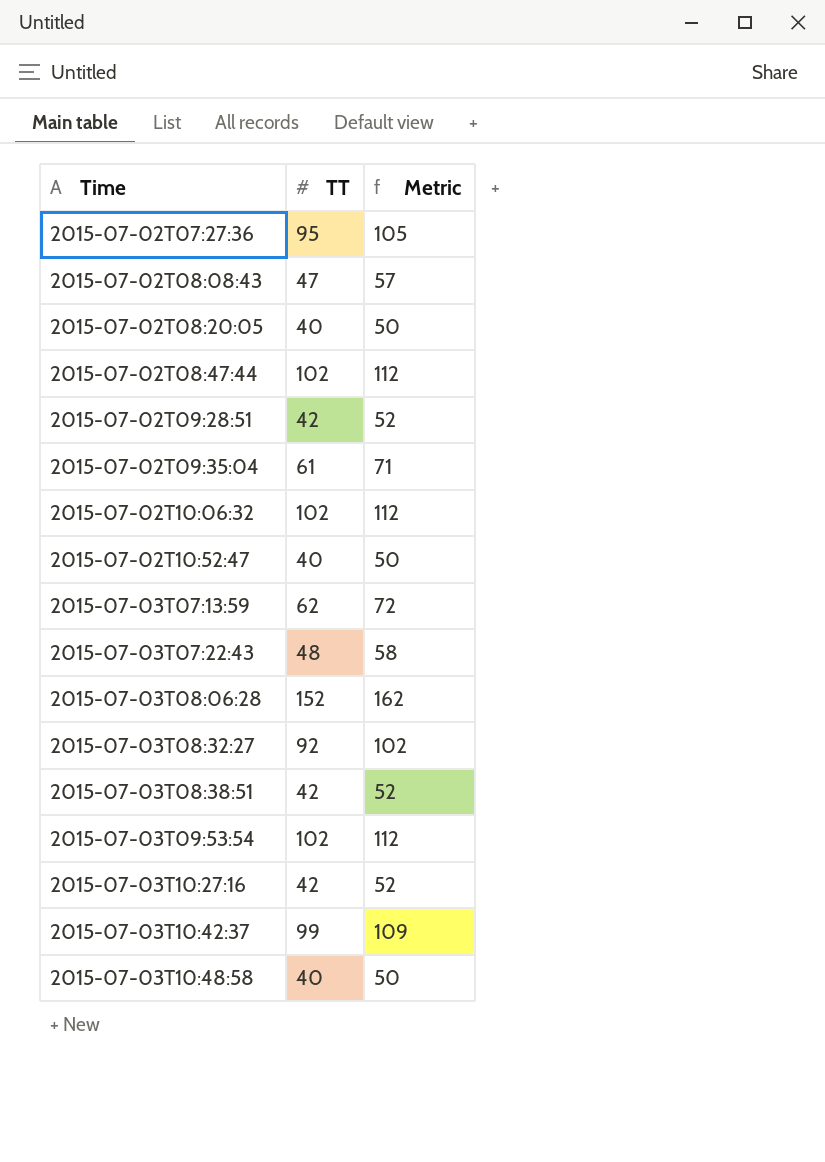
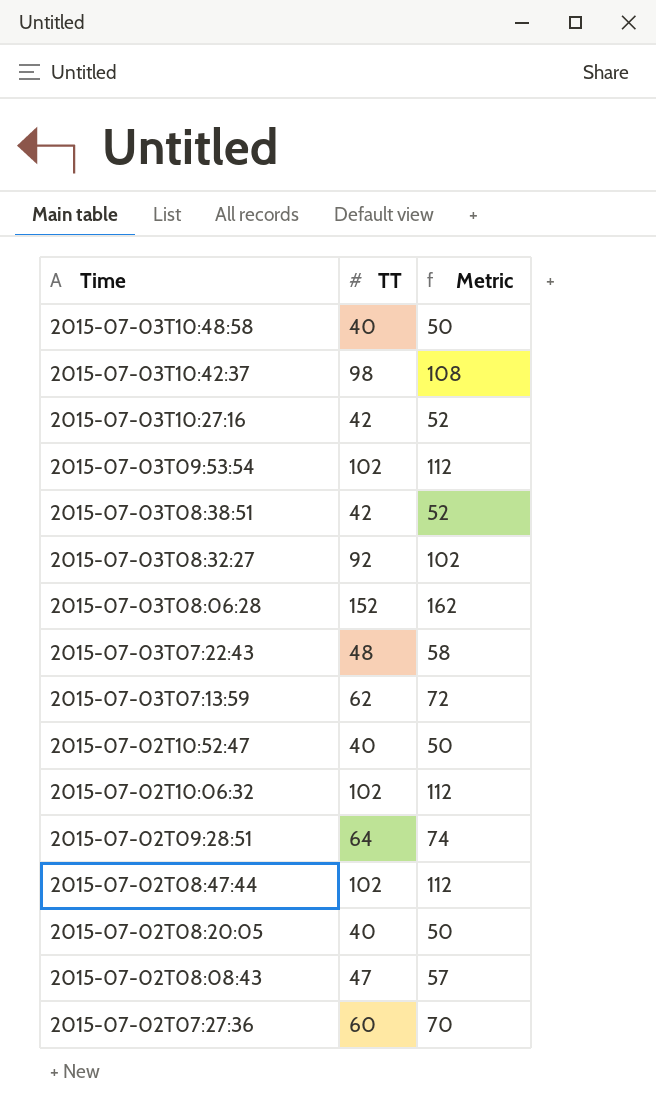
row order: Time ascending -> Time descending
row 2015-07-02T09:35:04: 61 | 71 -> none
2015-07-03T10:42:37 | TT: 99 -> 98
2015-07-03T10:42:37 | Metric: 109 -> 108
2015-07-02T09:28:51 | TT: 42 -> 64
2015-07-02T09:28:51 | Metric: 52 -> 74
2015-07-02T07:27:36 | TT: 95 -> 60
2015-07-02T07:27:36 | Metric: 105 -> 70

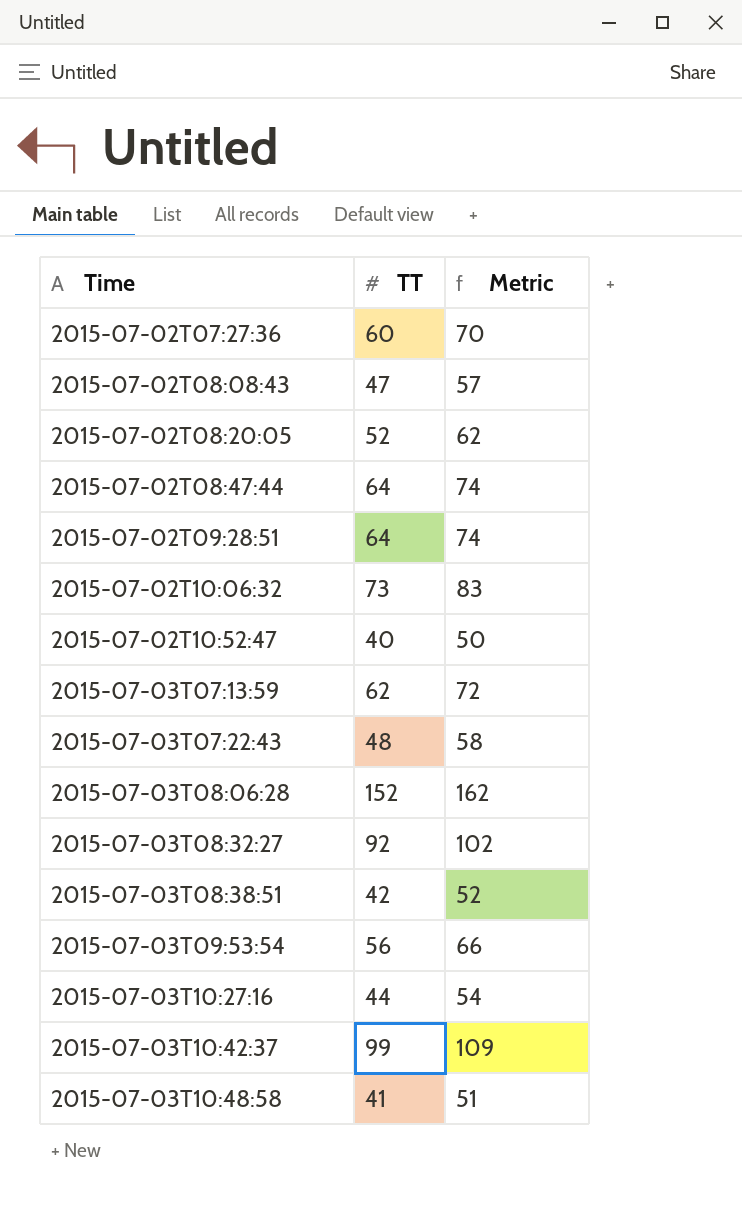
row order: Time descending -> Time ascending
2015-07-02T08:20:05 | TT: 40 -> 52
2015-07-02T08:20:05 | Metric: 50 -> 62
2015-07-02T08:47:44 | TT: 102 -> 64
2015-07-02T08:47:44 | Metric: 112 -> 74
2015-07-02T10:06:32 | TT: 102 -> 73
2015-07-02T10:06:32 | Metric: 112 -> 83
2015-07-03T09:53:54 | TT: 102 -> 56
2015-07-03T09:53:54 | Metric: 112 -> 66
2015-07-03T10:27:16 | TT: 42 -> 44
2015-07-03T10:27:16 | Metric: 52 -> 54
2015-07-03T10:42:37 | TT: 98 -> 99
2015-07-03T10:42:37 | Metric: 108 -> 109
2015-07-03T10:48:58 | TT: 40 -> 41
2015-07-03T10:48:58 | Metric: 50 -> 51

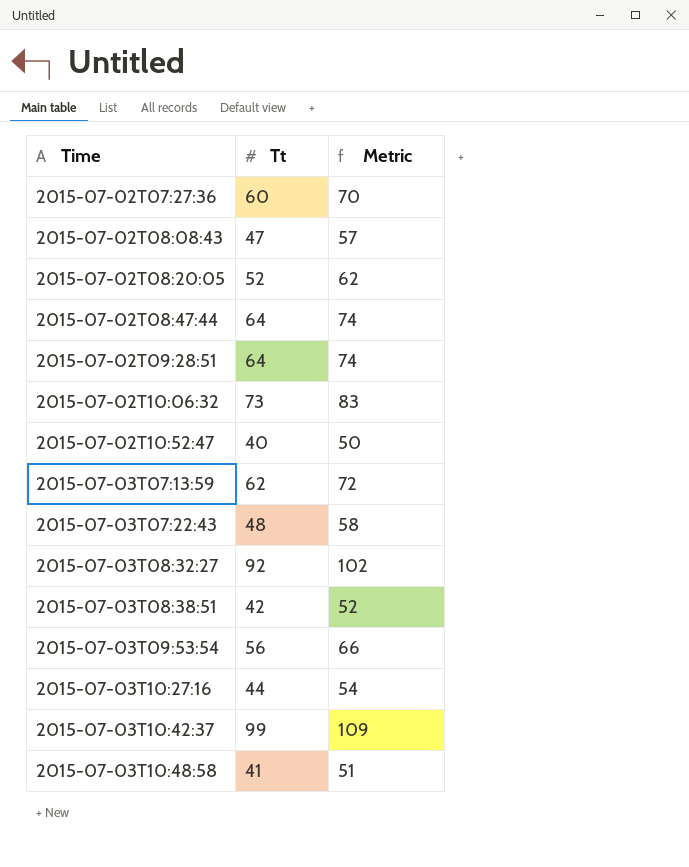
column name: TT -> Tt
row 2015-07-03T08:06:28: 152 | 162 -> none

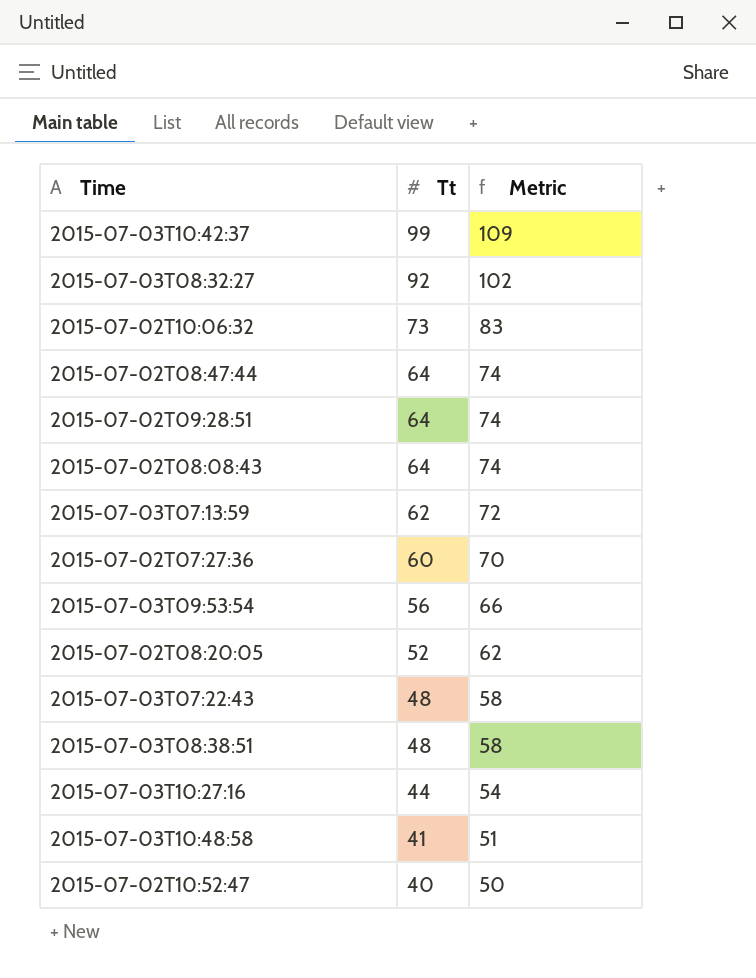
row order: Time ascending -> Tt descending
2015-07-02T08:08:43 | Tt: 47 -> 64
2015-07-02T08:08:43 | Metric: 57 -> 74
2015-07-03T08:38:51 | Tt: 42 -> 48
2015-07-03T08:38:51 | Metric: 52 -> 58

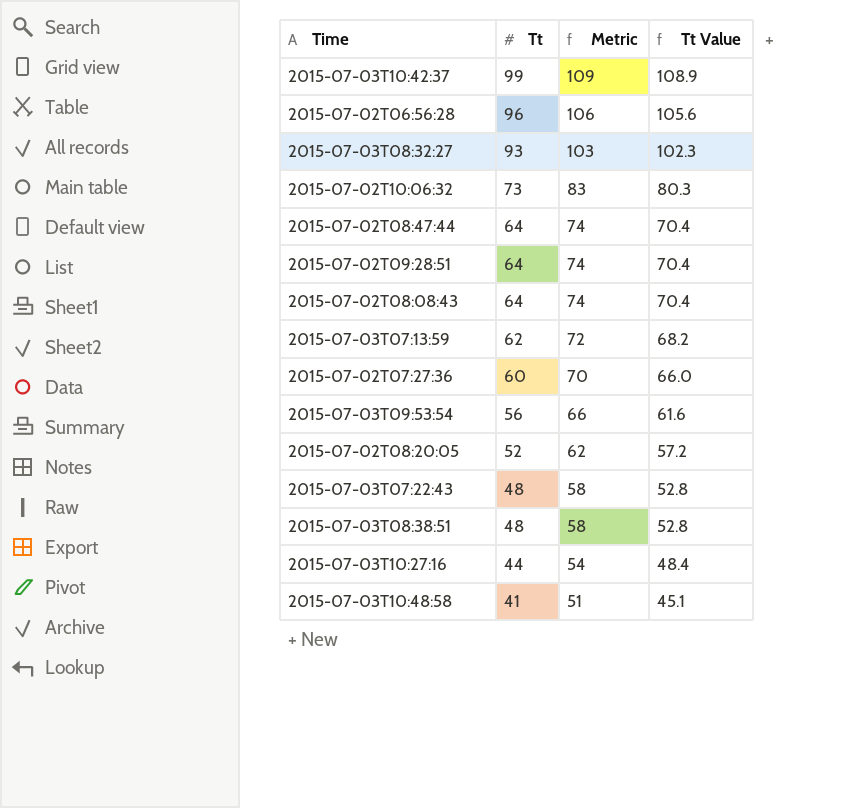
column Tt Value | formula: none -> [Tt] * 1.1
row 2015-07-02T10:52:47: 40 | 50 -> none
row 2015-07-02T06:56:28: none -> 96 | 106 | 105.6
2015-07-03T08:32:27 | Tt: 92 -> 93
2015-07-03T08:32:27 | Metric: 102 -> 103

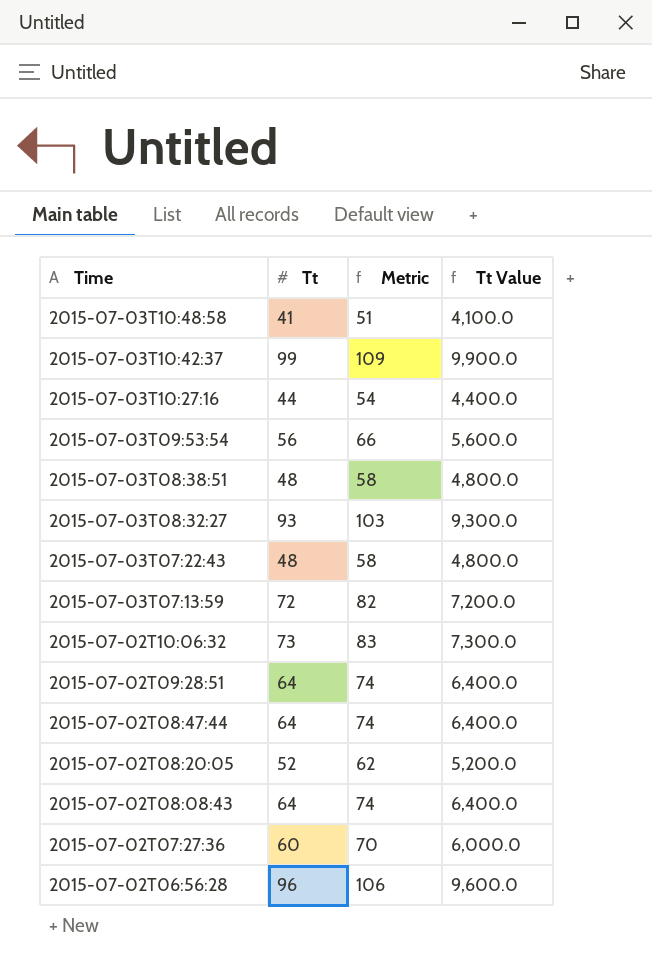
row order: Tt descending -> Time descending
column Tt Value | formula: [Tt] * 1.1 -> [Tt] * 100
2015-07-03T07:13:59 | Tt: 62 -> 72
2015-07-03T07:13:59 | Metric: 72 -> 82

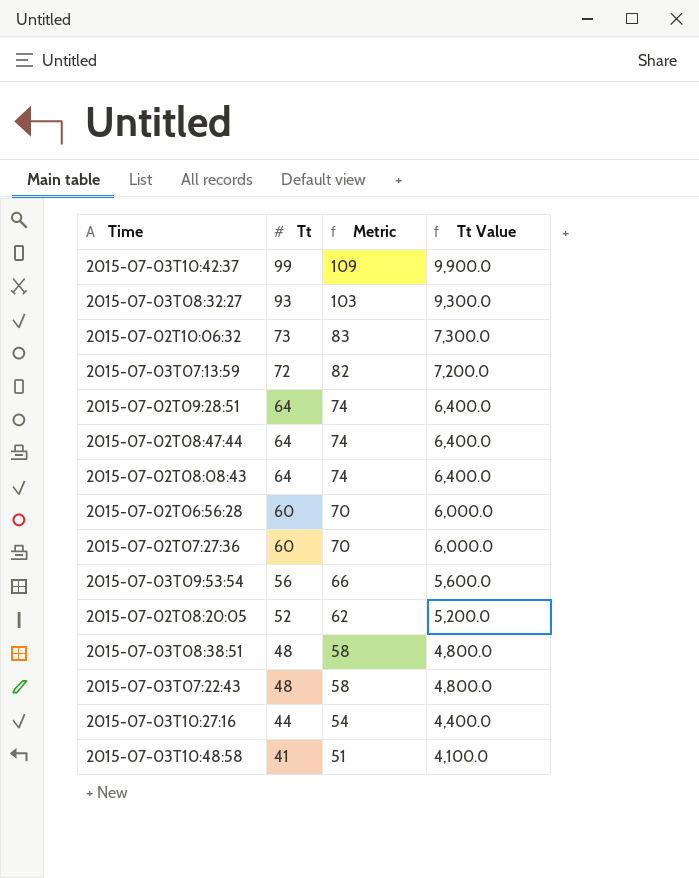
row order: Time descending -> Tt descending
2015-07-02T06:56:28 | Tt: 96 -> 60
2015-07-02T06:56:28 | Metric: 106 -> 70
2015-07-02T06:56:28 | Tt Value: 9,600.0 -> 6,000.0

